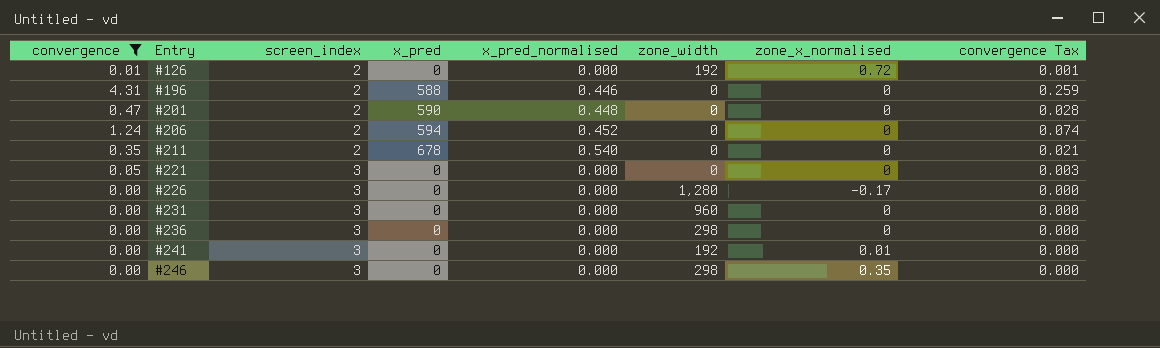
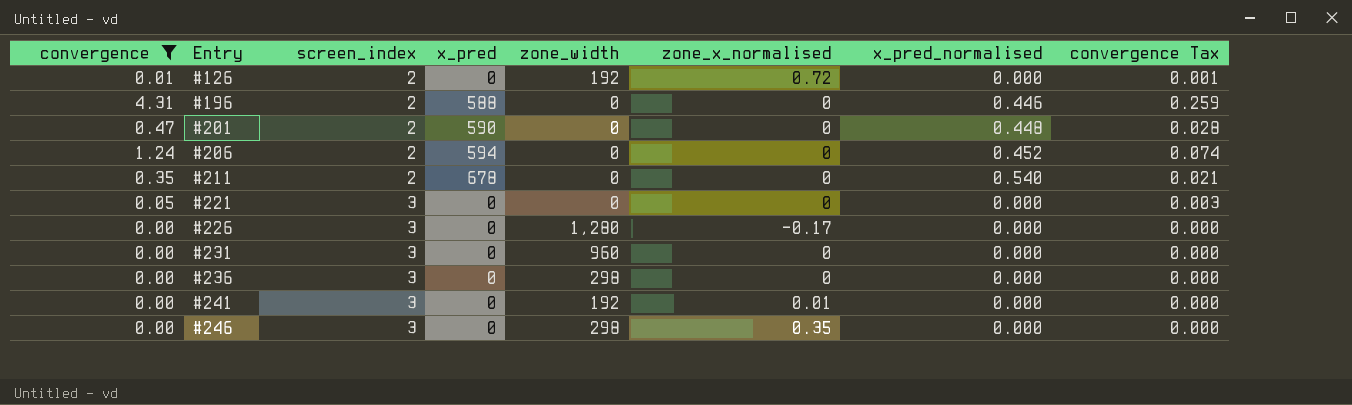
column x_pred_normalised | position: 5 -> 7

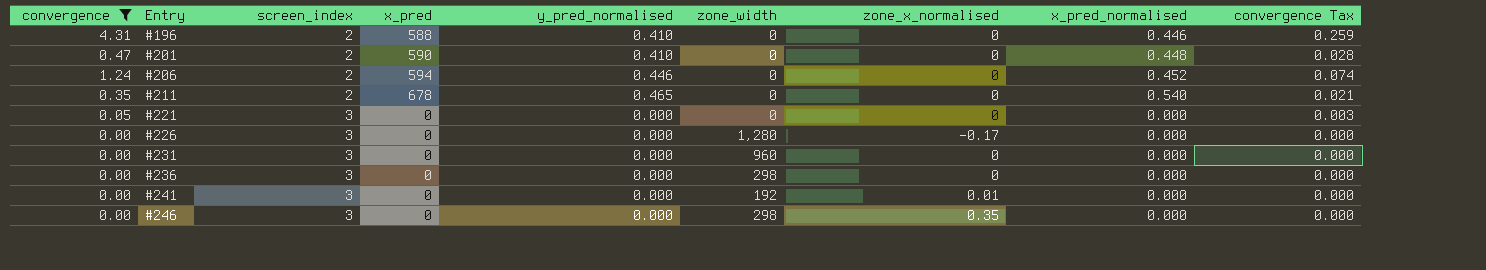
column y_pred_normalised | position: none -> 5
row #126: 0.01 | 2 | 0 | 192 | 0.72 | 0.000 | 0.001 -> none

